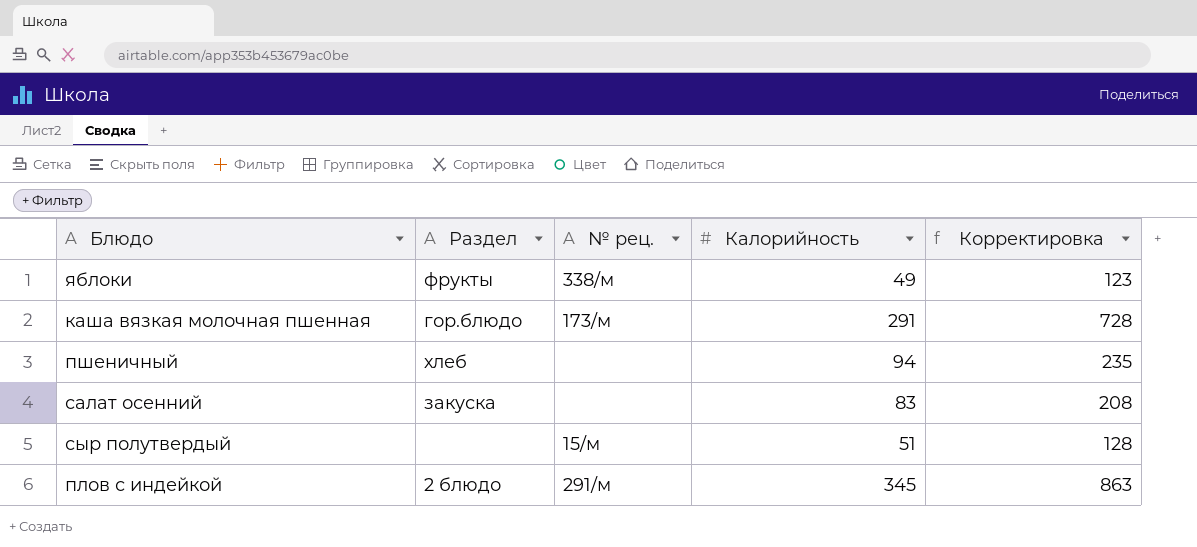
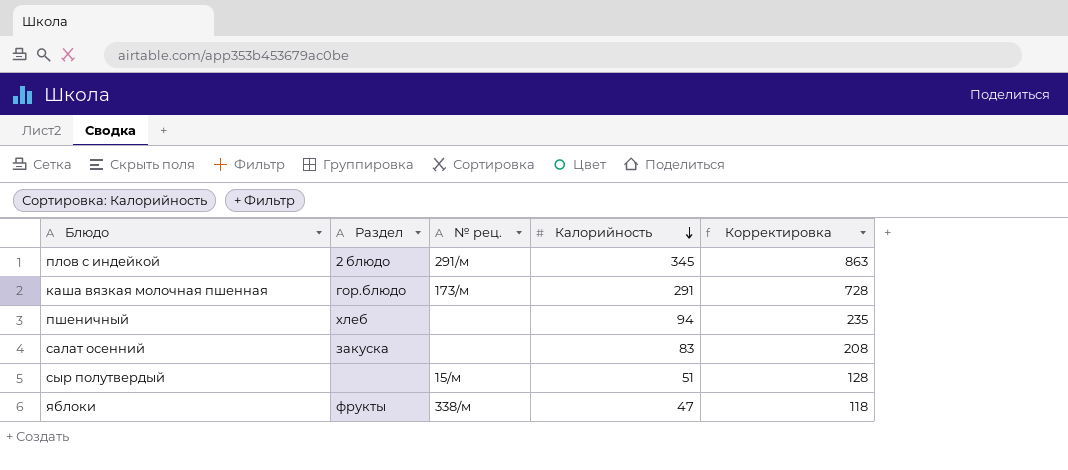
row order: none -> Калорийность descending
яблоки | Калорийность: 49 -> 47
яблоки | Корректировка: 123 -> 118

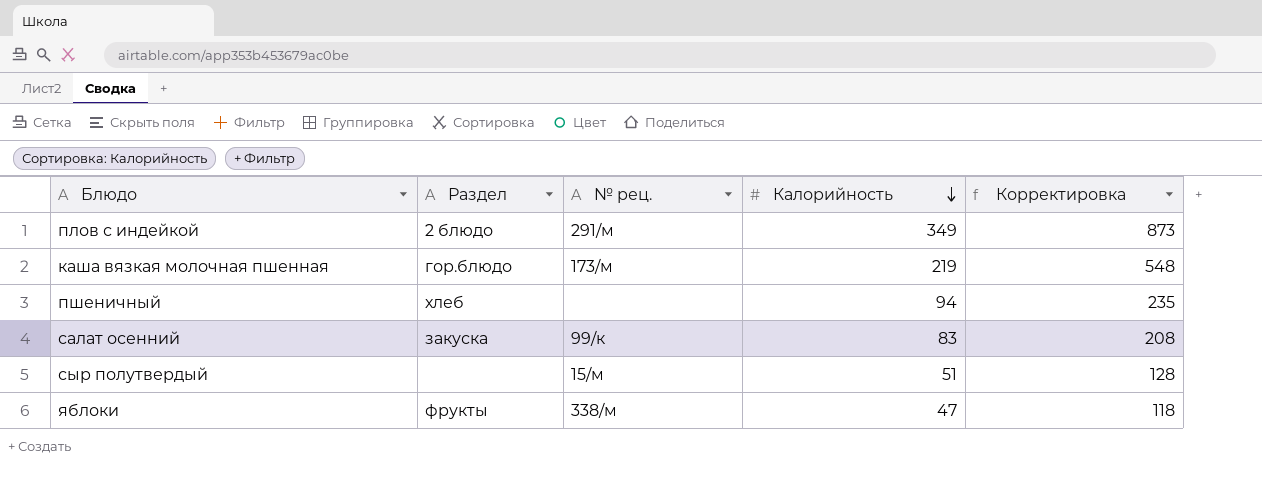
плов с индейкой | Калорийность: 345 -> 349
плов с индейкой | Корректировка: 863 -> 873
каша вязкая молочная пшенная | Калорийность: 291 -> 219
каша вязкая молочная пшенная | Корректировка: 728 -> 548
салат осенний | № рец.: none -> 99/к

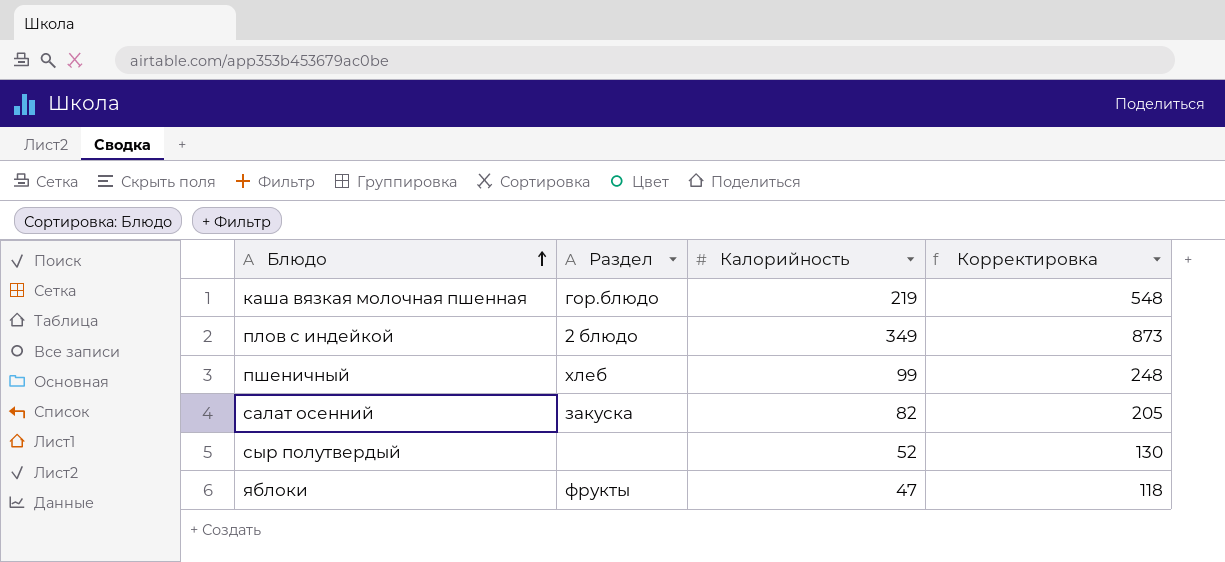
row order: Калорийность descending -> Блюдо ascending
column № рец. | position: 3 -> none
пшеничный | Калорийность: 94 -> 99
пшеничный | Корректировка: 235 -> 248
салат осенний | Калорийность: 83 -> 82
салат осенний | Корректировка: 208 -> 205
сыр полутвердый | Калорийность: 51 -> 52
сыр полутвердый | Корректировка: 128 -> 130

